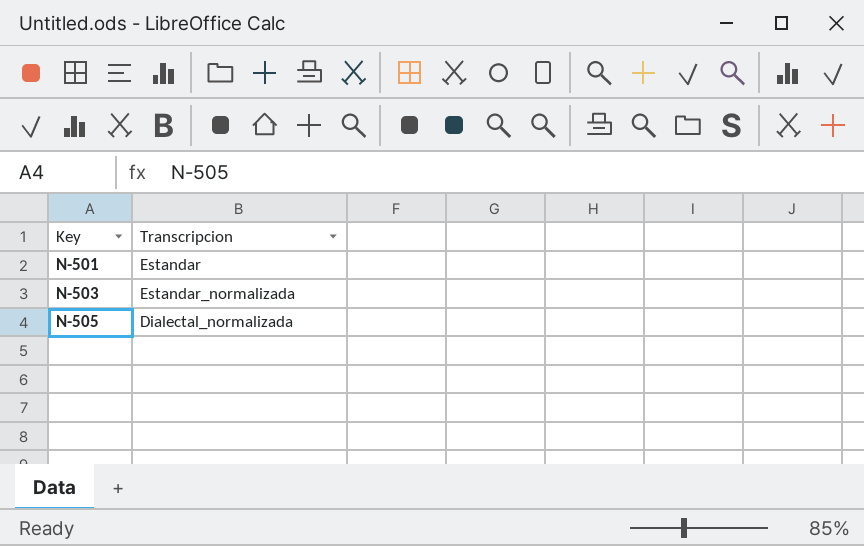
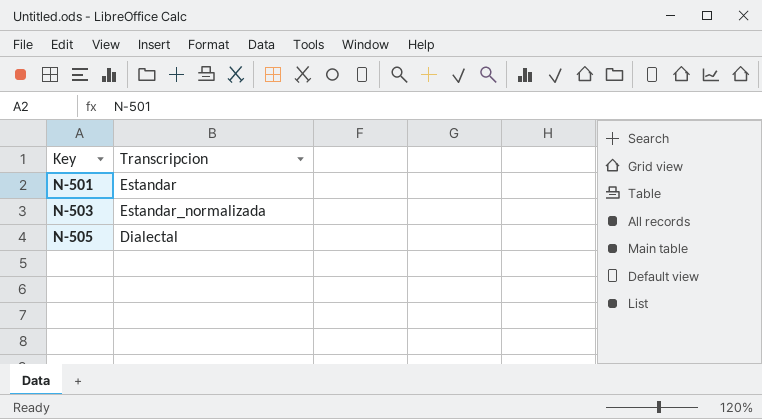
N-505 | Transcripcion: Dialectal_normalizada -> Dialectal

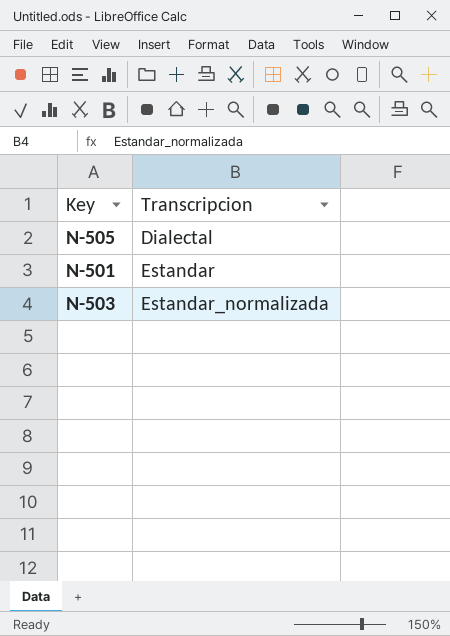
row order: Key ascending -> Transcripcion ascending

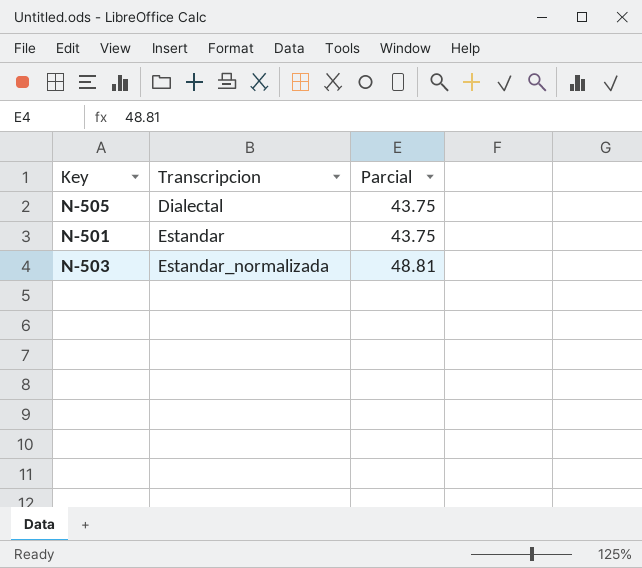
column Parcial | position: none -> 3

